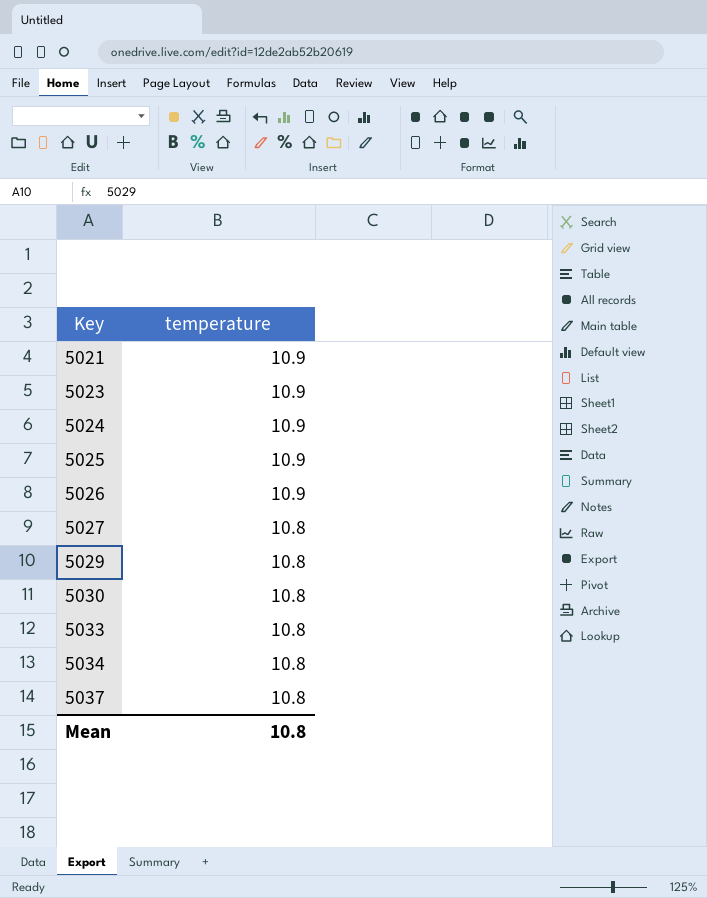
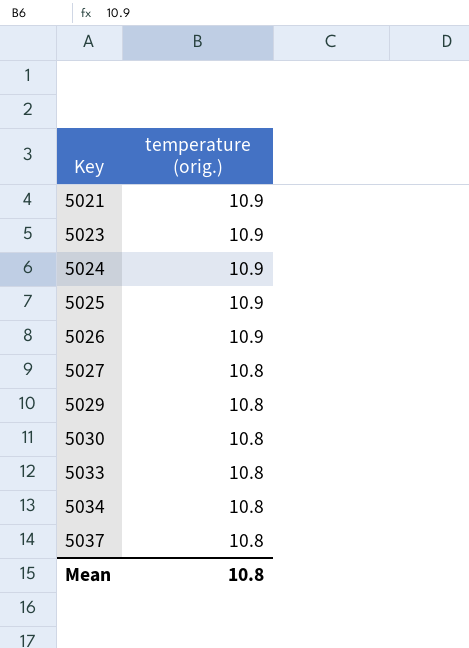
column name: temperature -> temperature (orig.)

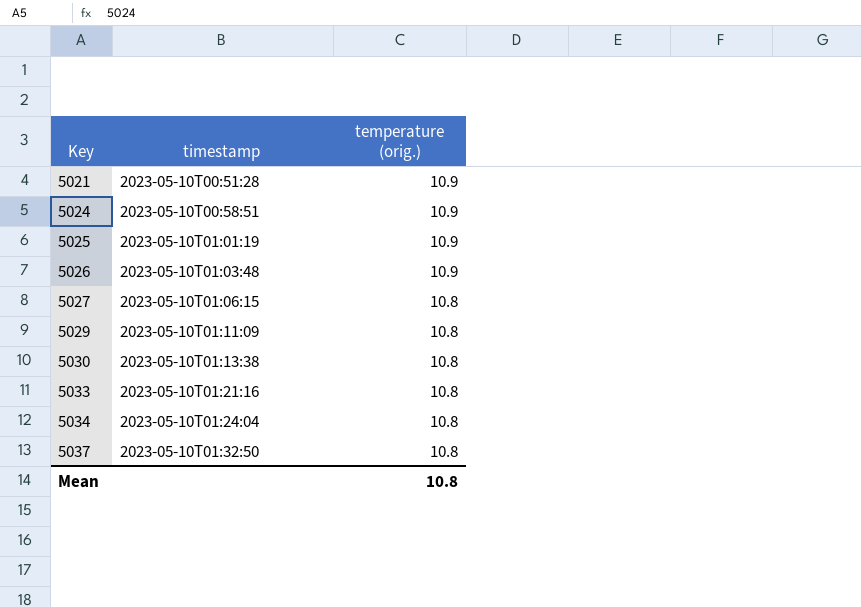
column timestamp | position: none -> 2
row 5023: 10.9 -> none

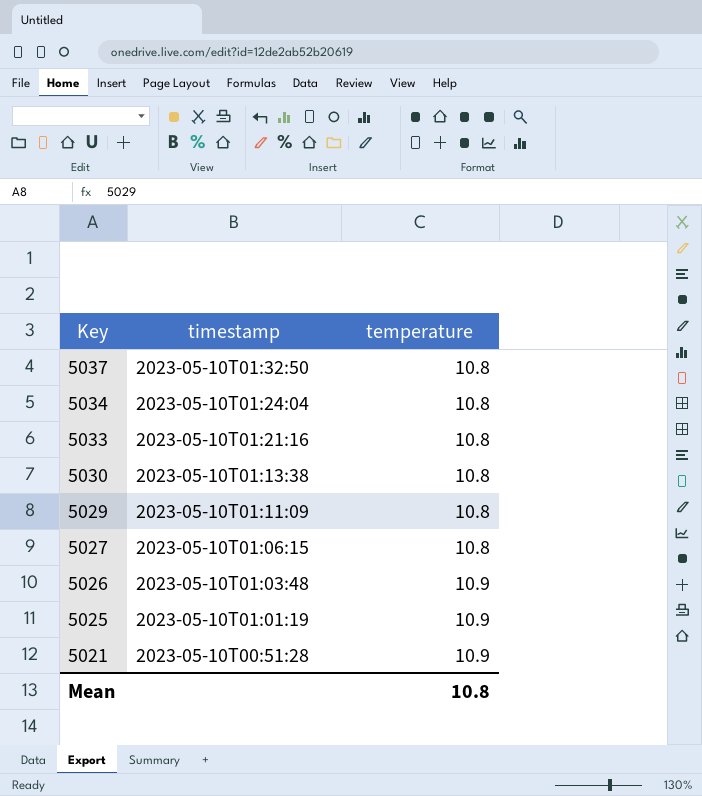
row order: Key ascending -> Key descending
column name: temperature (orig.) -> temperature
row 5024: 2023-05-10T00:58:51 | 10.9 -> none

